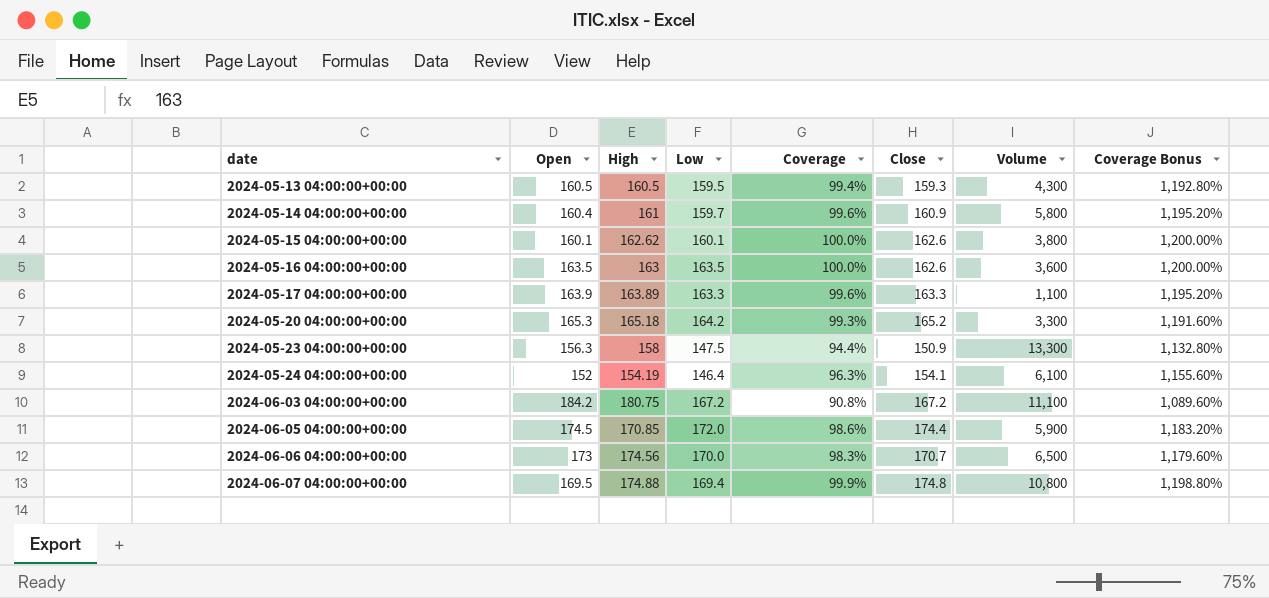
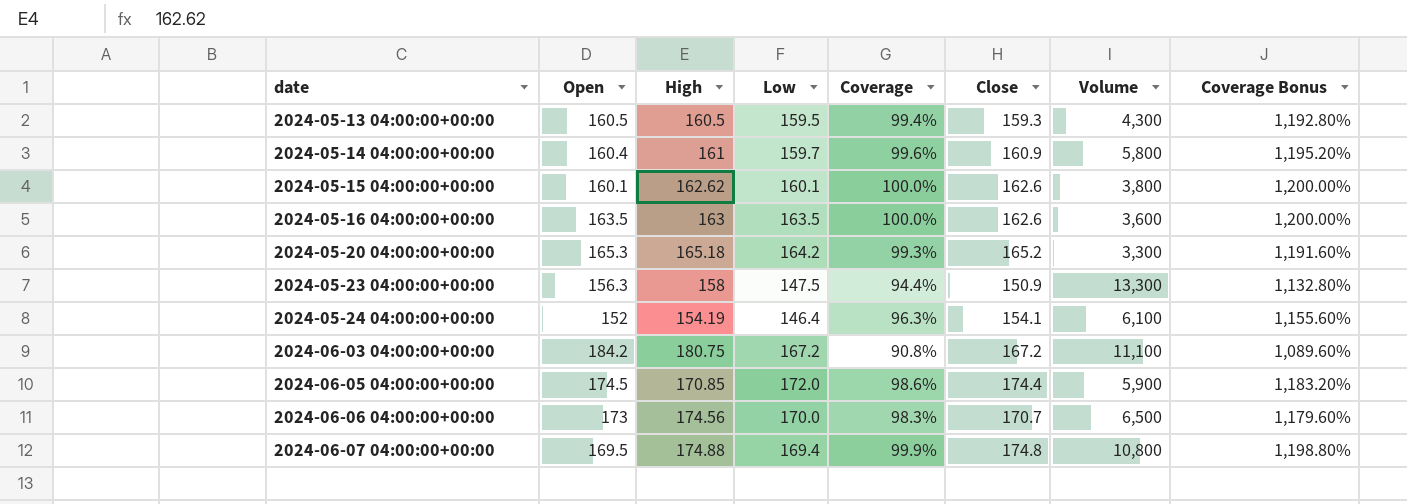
row 2024-05-17 04:00:00+00:00: 163.9 | 163.89 | 163.3 | 99.6% | 163.3 | 1,100 | 1,195.20% -> none

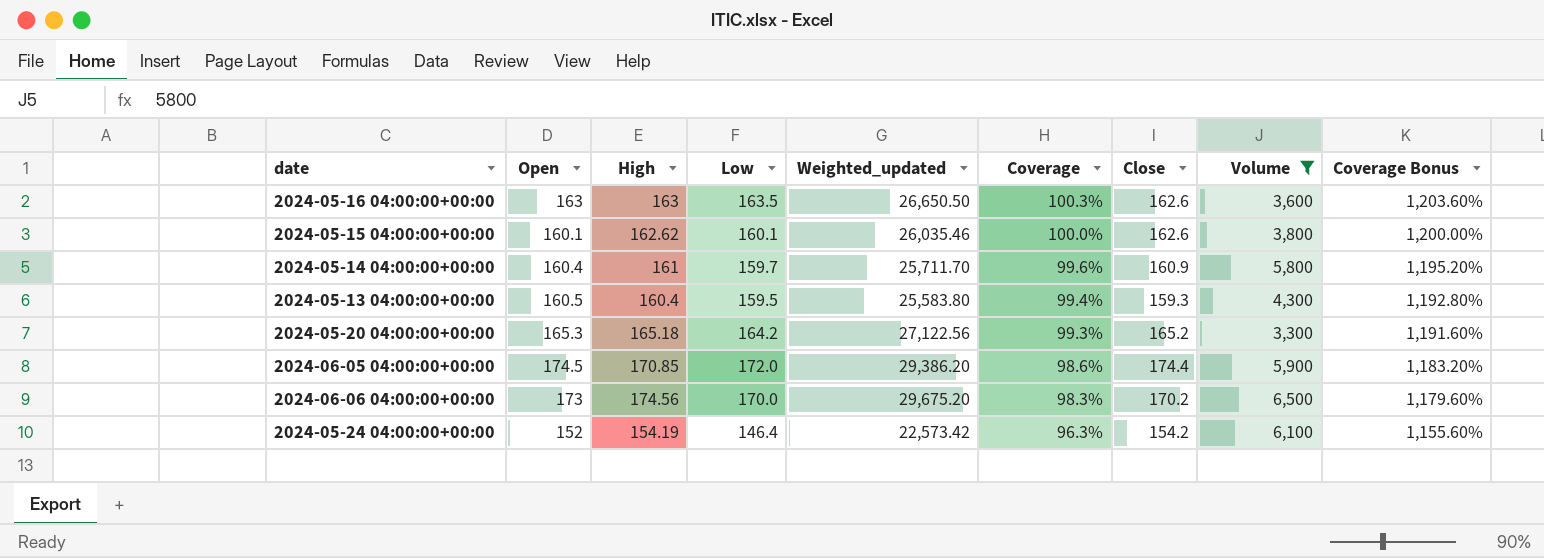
filter: none -> Volume <= 6,500
row order: date ascending -> Coverage descending
column Weighted_updated | formula: none -> [High] * [Low]
2024-05-16 04:00:00+00:00 | Open: 163.5 -> 163
2024-05-16 04:00:00+00:00 | Coverage: 100.0% -> 100.3%
2024-05-16 04:00:00+00:00 | Coverage Bonus: 1,200.00% -> 1,203.60%
2024-05-13 04:00:00+00:00 | High: 160.5 -> 160.4
2024-06-06 04:00:00+00:00 | Close: 170.7 -> 170.2
2024-05-24 04:00:00+00:00 | Close: 154.1 -> 154.2

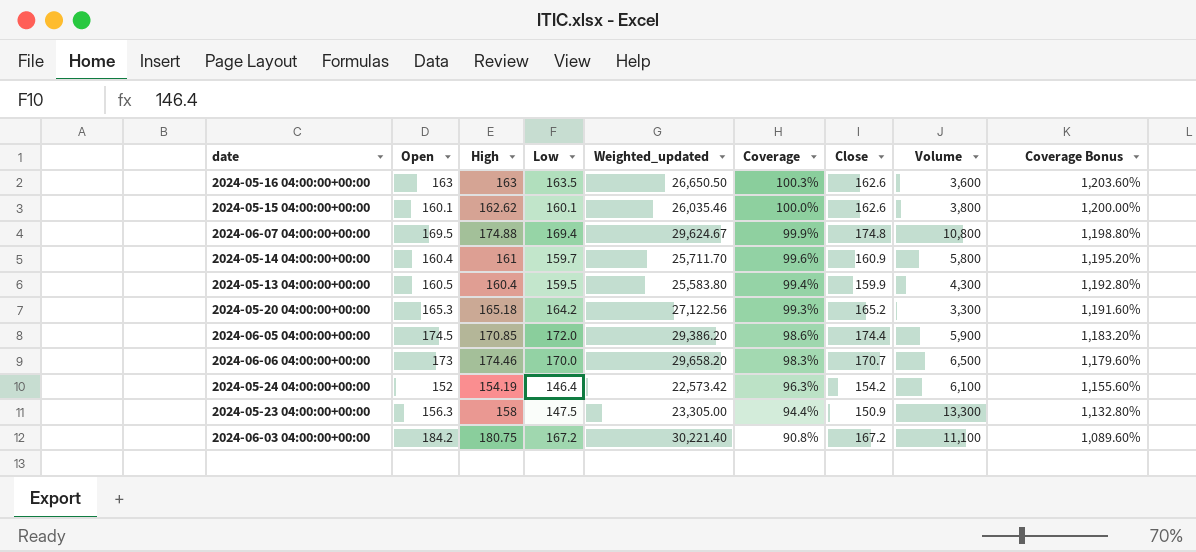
filter: Volume <= 6,500 -> none
2024-05-13 04:00:00+00:00 | Close: 159.3 -> 159.9
2024-06-06 04:00:00+00:00 | High: 174.56 -> 174.46
2024-06-06 04:00:00+00:00 | Weighted_updated: 29,675.20 -> 29,658.20
2024-06-06 04:00:00+00:00 | Close: 170.2 -> 170.7

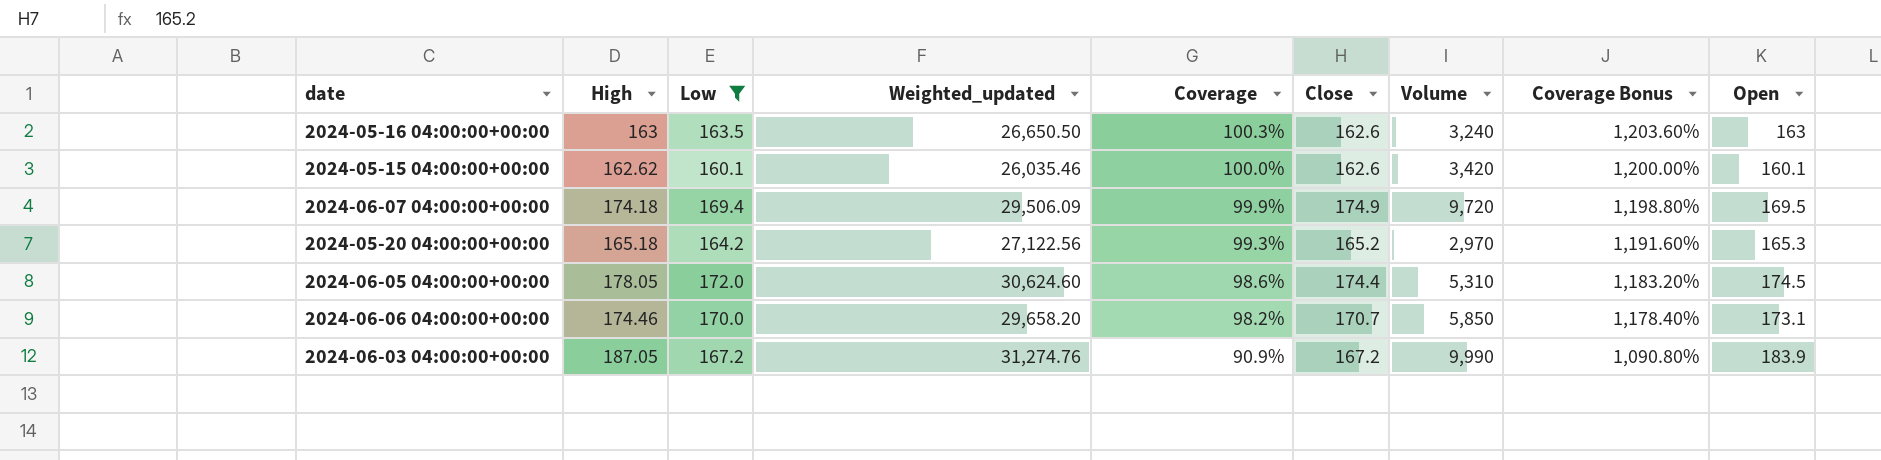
filter: none -> Low >= 160.1
column Open | position: 2 -> 9
2024-05-16 04:00:00+00:00 | Volume: 3,600 -> 3,240
2024-05-15 04:00:00+00:00 | Volume: 3,800 -> 3,420
2024-06-07 04:00:00+00:00 | High: 174.88 -> 174.18
2024-06-07 04:00:00+00:00 | Weighted_updated: 29,624.67 -> 29,506.09
2024-06-07 04:00:00+00:00 | Close: 174.8 -> 174.9
2024-06-07 04:00:00+00:00 | Volume: 10,800 -> 9,720
2024-05-20 04:00:00+00:00 | Volume: 3,300 -> 2,970
2024-06-05 04:00:00+00:00 | High: 170.85 -> 178.05
2024-06-05 04:00:00+00:00 | Weighted_updated: 29,386.20 -> 30,624.60
2024-06-05 04:00:00+00:00 | Volume: 5,900 -> 5,310
2024-06-06 04:00:00+00:00 | Coverage: 98.3% -> 98.2%
2024-06-06 04:00:00+00:00 | Volume: 6,500 -> 5,850
2024-06-06 04:00:00+00:00 | Coverage Bonus: 1,179.60% -> 1,178.40%
2024-06-06 04:00:00+00:00 | Open: 173 -> 173.1
2024-06-03 04:00:00+00:00 | High: 180.75 -> 187.05
2024-06-03 04:00:00+00:00 | Weighted_updated: 30,221.40 -> 31,274.76
2024-06-03 04:00:00+00:00 | Coverage: 90.8% -> 90.9%
2024-06-03 04:00:00+00:00 | Volume: 11,100 -> 9,990
2024-06-03 04:00:00+00:00 | Coverage Bonus: 1,089.60% -> 1,090.80%
2024-06-03 04:00:00+00:00 | Open: 184.2 -> 183.9

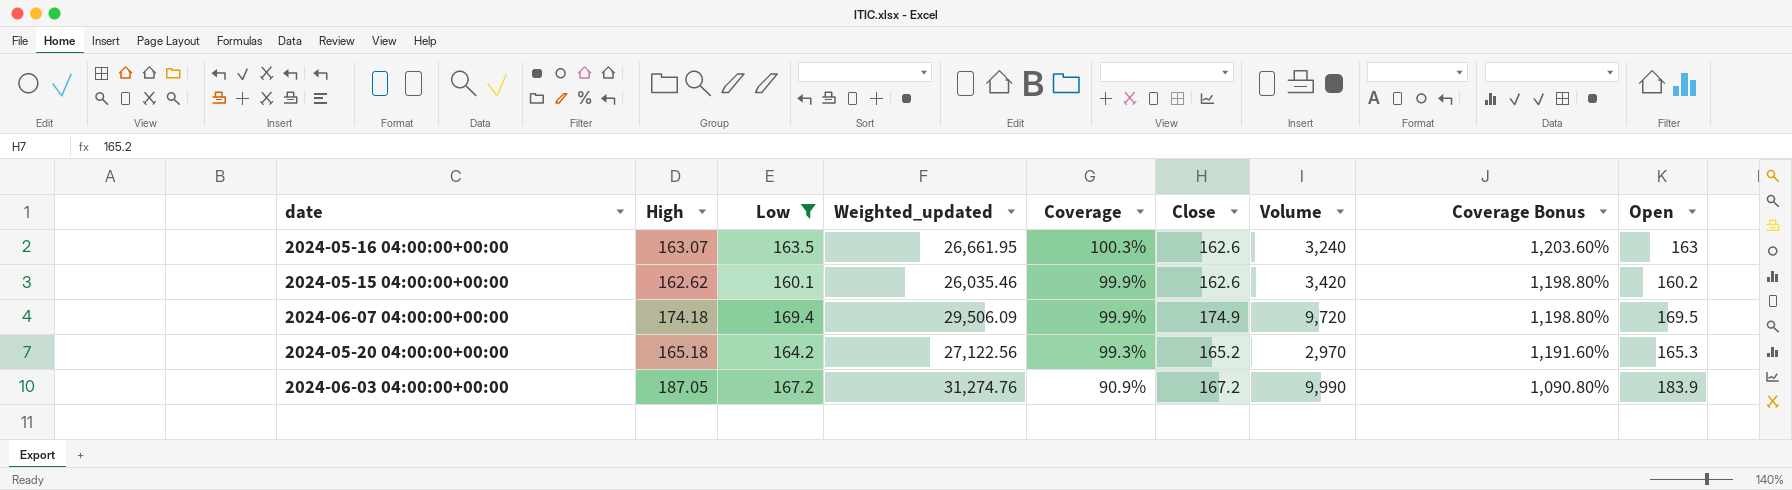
row 2024-06-05 04:00:00+00:00: 178.05 | 172.0 | 30,624.60 | 98.6% | 174.4 | 5,310 | 1,183.20% | 174.5 -> none
row 2024-06-06 04:00:00+00:00: 174.46 | 170.0 | 29,658.20 | 98.2% | 170.7 | 5,850 | 1,178.40% | 173.1 -> none
2024-05-16 04:00:00+00:00 | High: 163 -> 163.07
2024-05-16 04:00:00+00:00 | Weighted_updated: 26,650.50 -> 26,661.95
2024-05-15 04:00:00+00:00 | Coverage: 100.0% -> 99.9%
2024-05-15 04:00:00+00:00 | Coverage Bonus: 1,200.00% -> 1,198.80%
2024-05-15 04:00:00+00:00 | Open: 160.1 -> 160.2

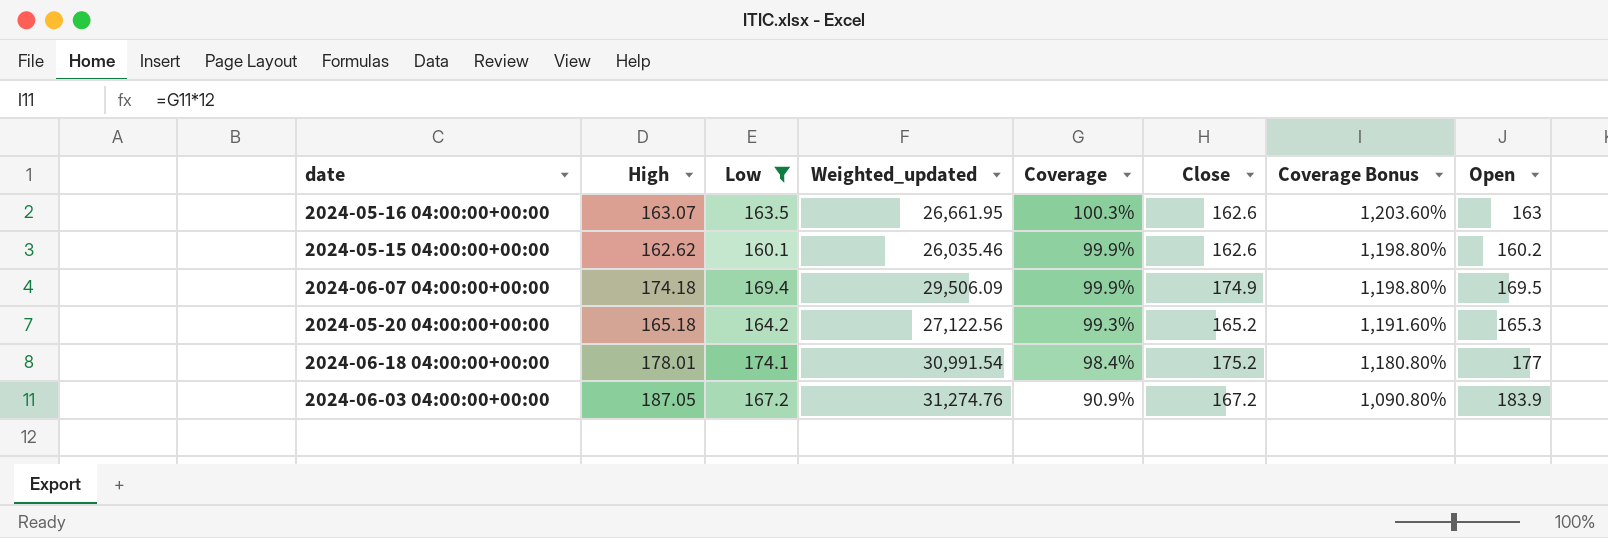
column Volume | position: 7 -> none
row 2024-06-18 04:00:00+00:00: none -> 178.01 | 174.1 | 30,991.54 | 98.4% | 175.2 | 1,180.80% | 177

